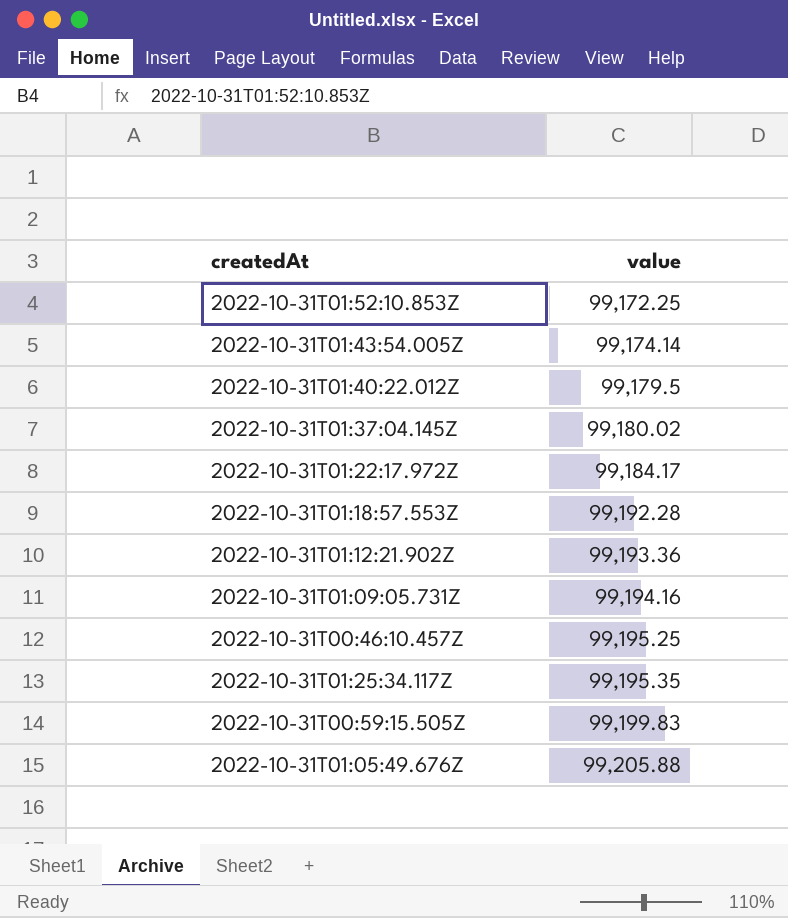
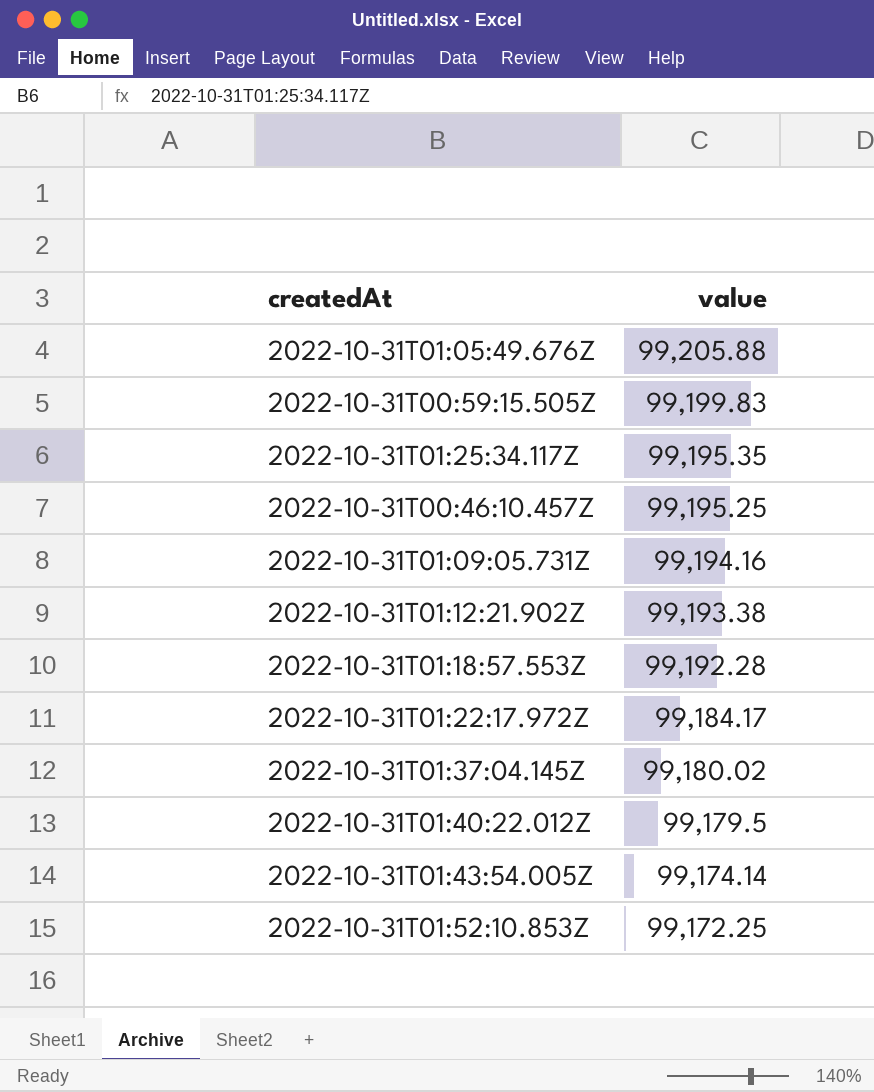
row order: value ascending -> value descending
2022-10-31T01:12:21.902Z | value: 99,193.36 -> 99,193.38

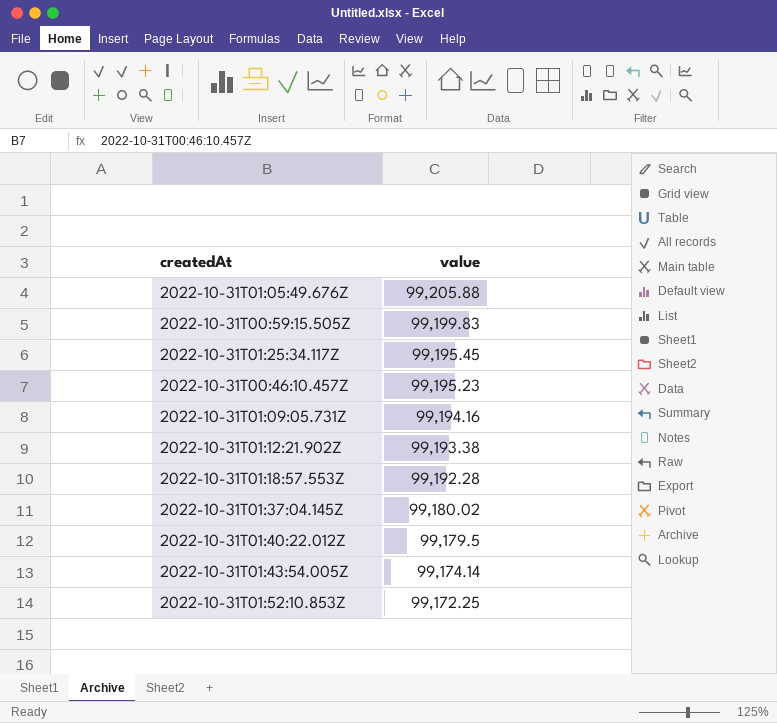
row 2022-10-31T01:22:17.972Z: 99,184.17 -> none
2022-10-31T01:25:34.117Z | value: 99,195.35 -> 99,195.45
2022-10-31T00:46:10.457Z | value: 99,195.25 -> 99,195.23

